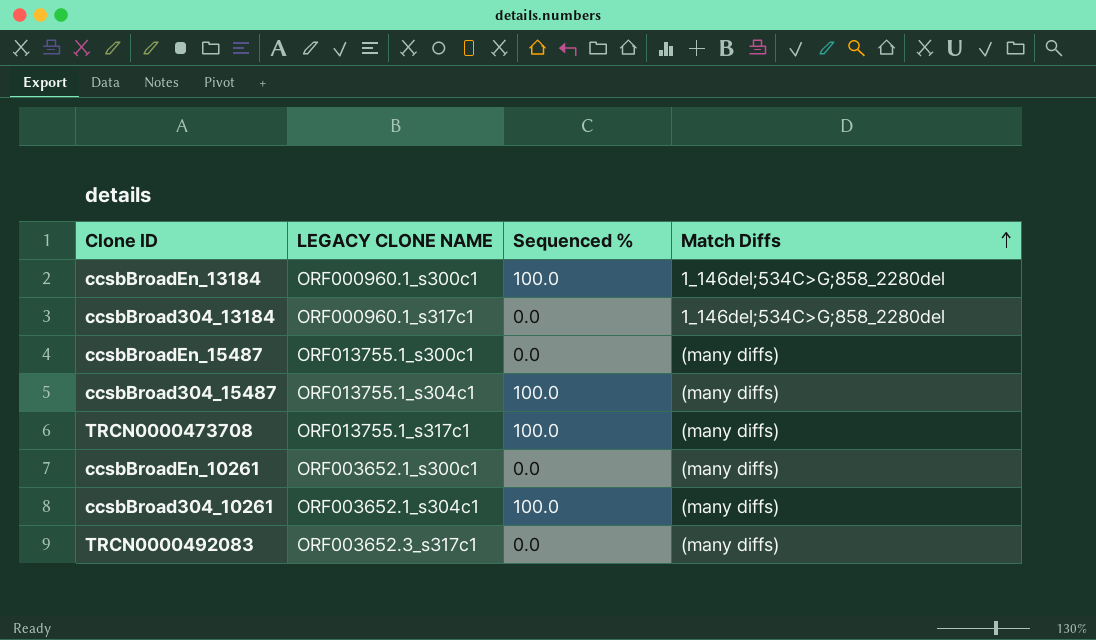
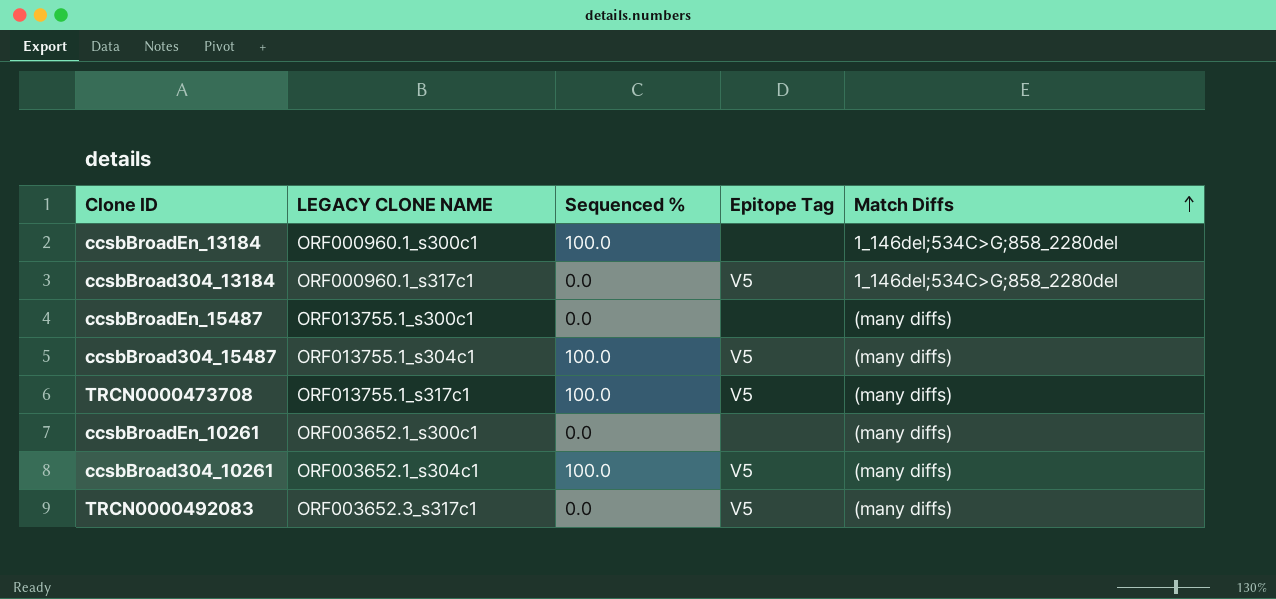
column Epitope Tag | position: none -> 4

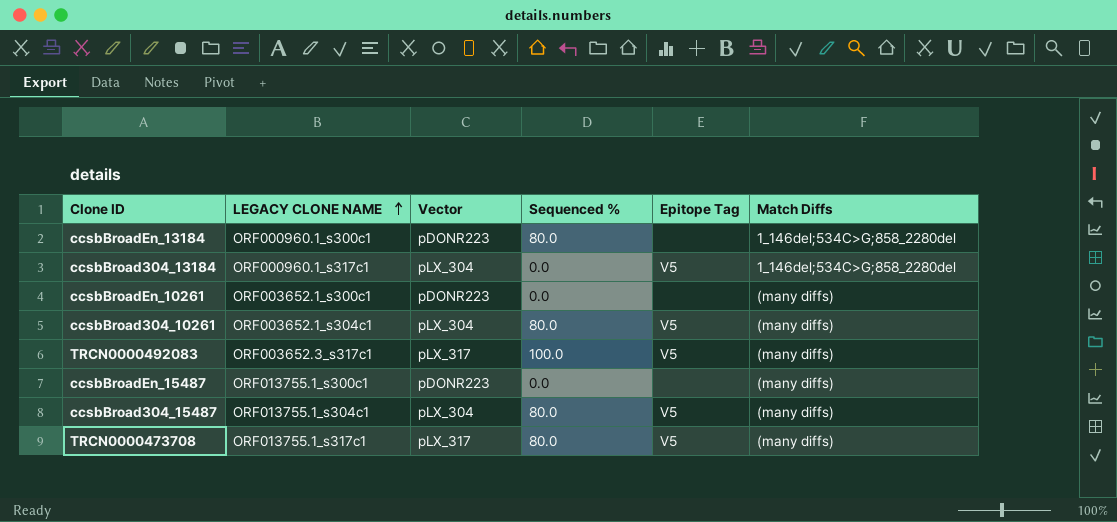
row order: Match Diffs ascending -> LEGACY CLONE NAME ascending
column Vector | position: none -> 3
ccsbBroadEn_13184 | Sequenced %: 100.0 -> 80.0
ccsbBroad304_10261 | Sequenced %: 100.0 -> 80.0
TRCN0000492083 | Sequenced %: 0.0 -> 100.0
ccsbBroad304_15487 | Sequenced %: 100.0 -> 80.0
TRCN0000473708 | Sequenced %: 100.0 -> 80.0

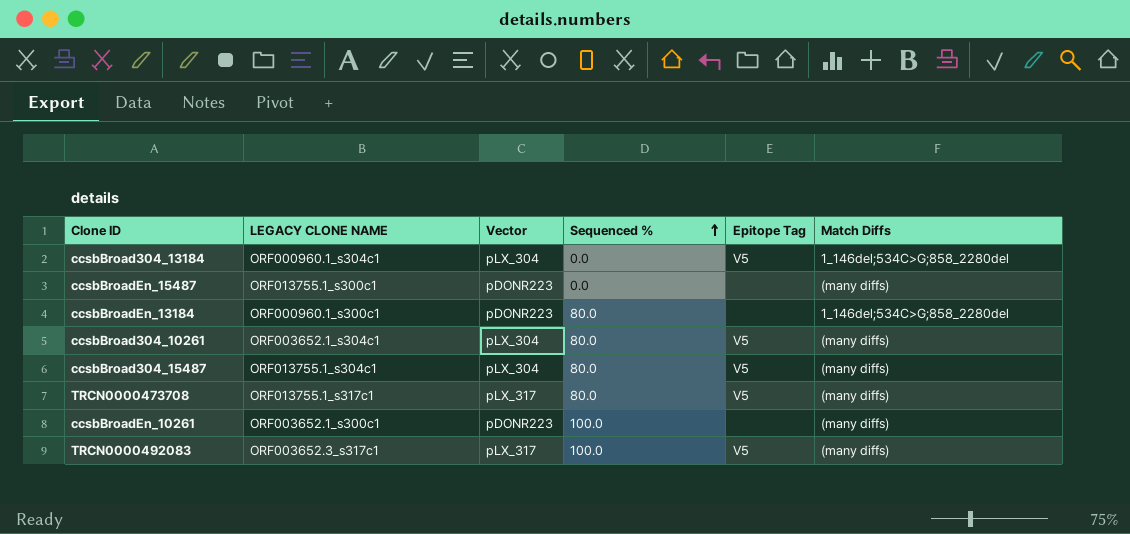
row order: LEGACY CLONE NAME ascending -> Sequenced % ascending
ccsbBroad304_13184 | LEGACY CLONE NAME: ORF000960.1_s317c1 -> ORF000960.1_s304c1
ccsbBroadEn_10261 | Sequenced %: 0.0 -> 100.0

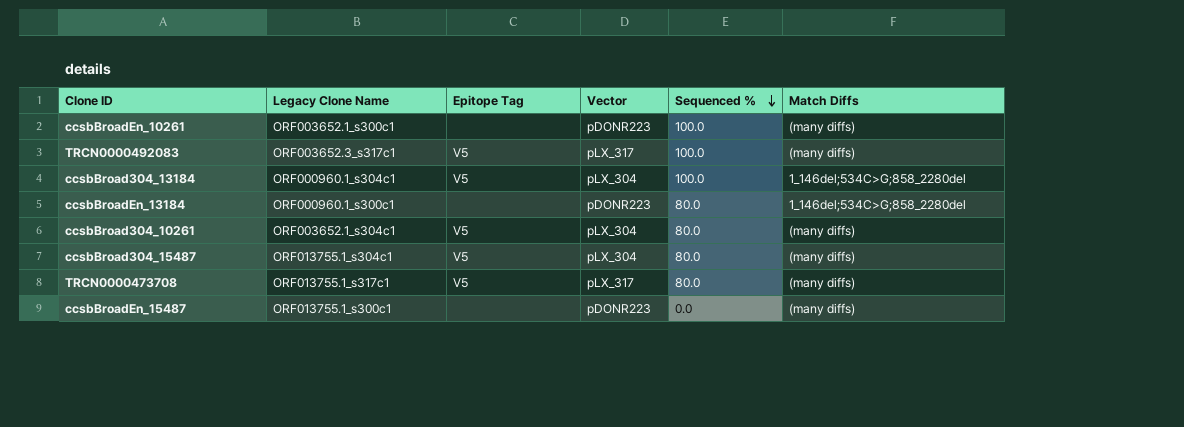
row order: Sequenced % ascending -> Sequenced % descending
column name: LEGACY CLONE NAME -> Legacy Clone Name
column Epitope Tag | position: 5 -> 3
ccsbBroad304_13184 | Sequenced %: 0.0 -> 100.0

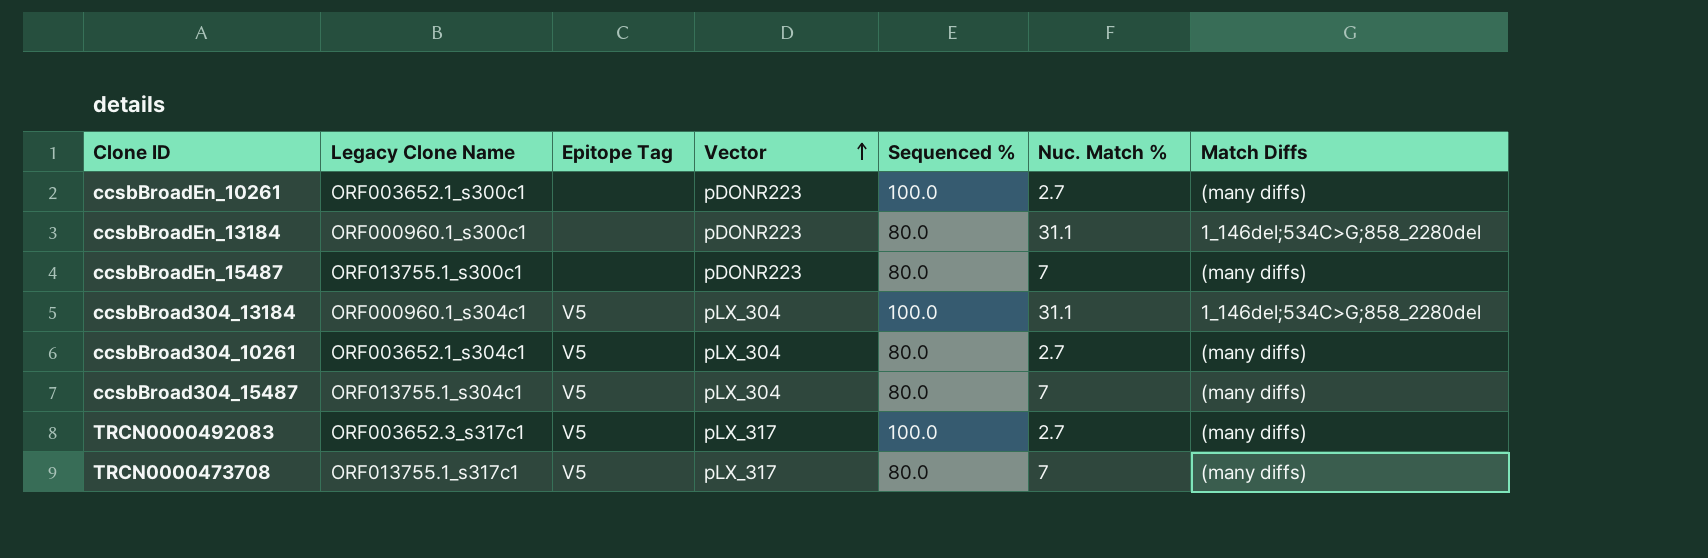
row order: Sequenced % descending -> Vector ascending
column Nuc. Match % | position: none -> 6
ccsbBroadEn_15487 | Sequenced %: 0.0 -> 80.0

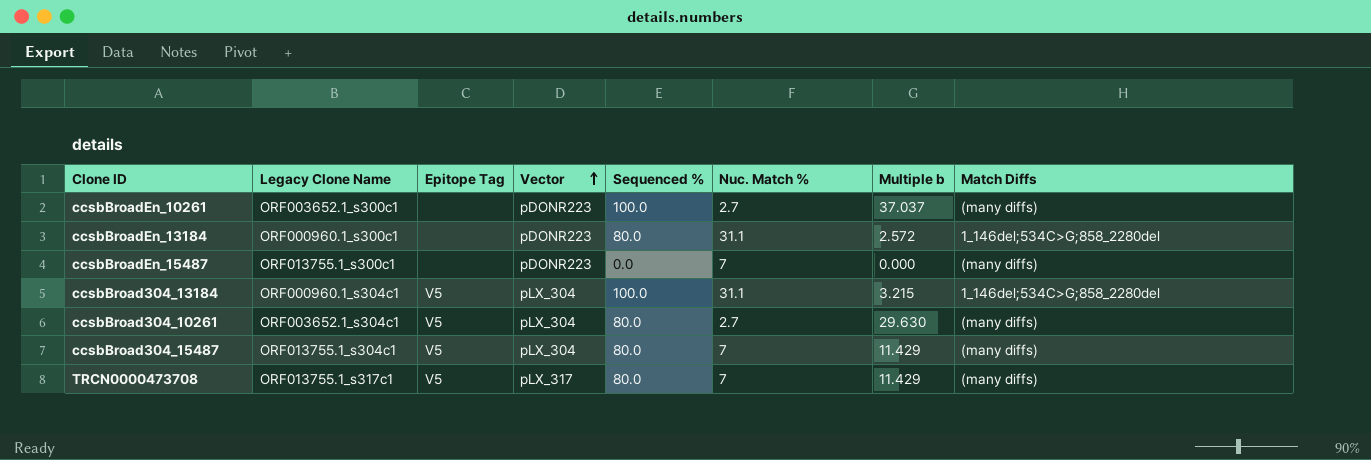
column Multiple b | formula: none -> [Sequenced %] / [Nuc. Match %]
row TRCN0000492083: ORF003652.3_s317c1 | V5 | pLX_317 | 100.0 | 2.7 | (many diffs) -> none
ccsbBroadEn_15487 | Sequenced %: 80.0 -> 0.0

